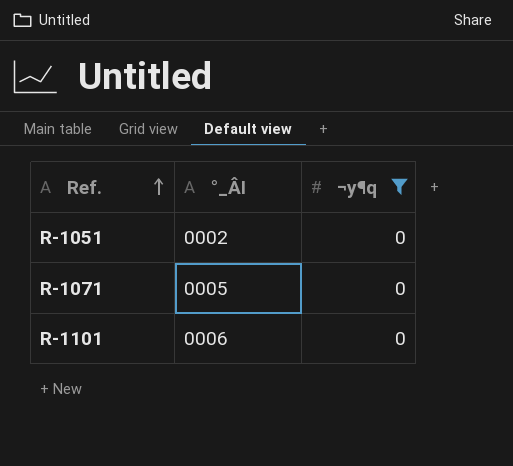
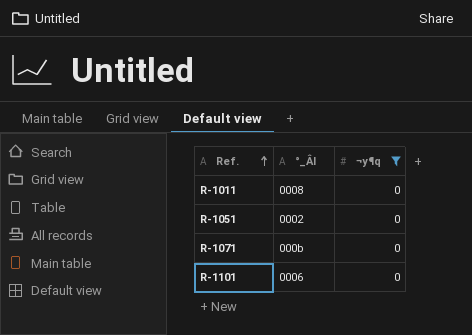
row R-1011: none -> 0008 | 0
R-1071 | °_ÂI: 0005 -> 000b

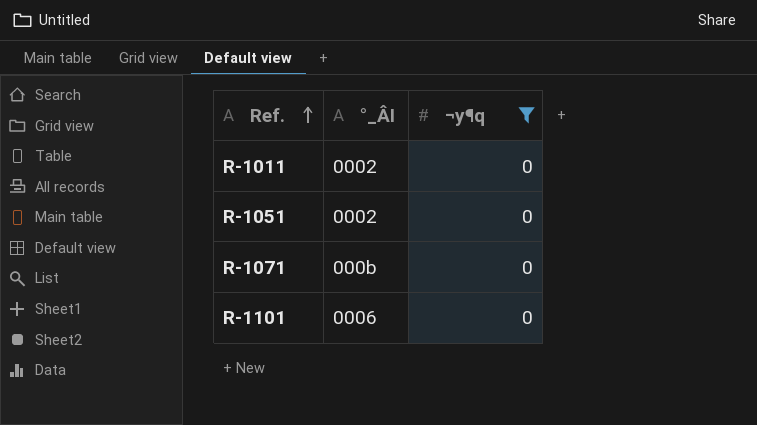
R-1011 | °_ÂI: 0008 -> 0002

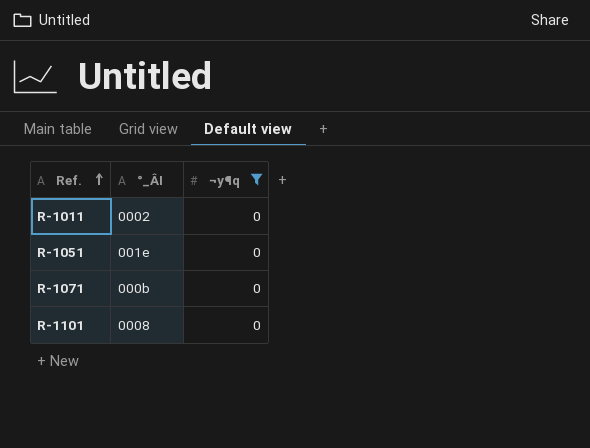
R-1051 | °_ÂI: 0002 -> 001e
R-1101 | °_ÂI: 0006 -> 0008

